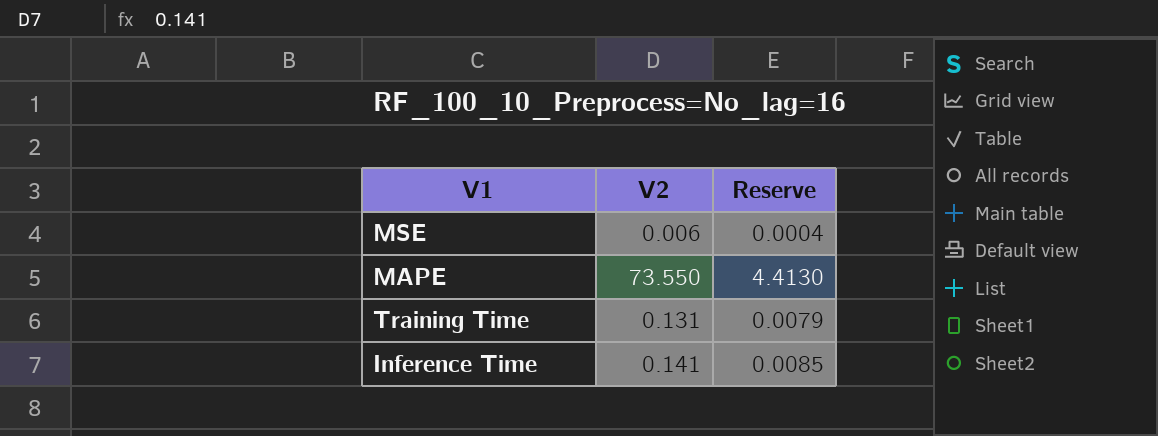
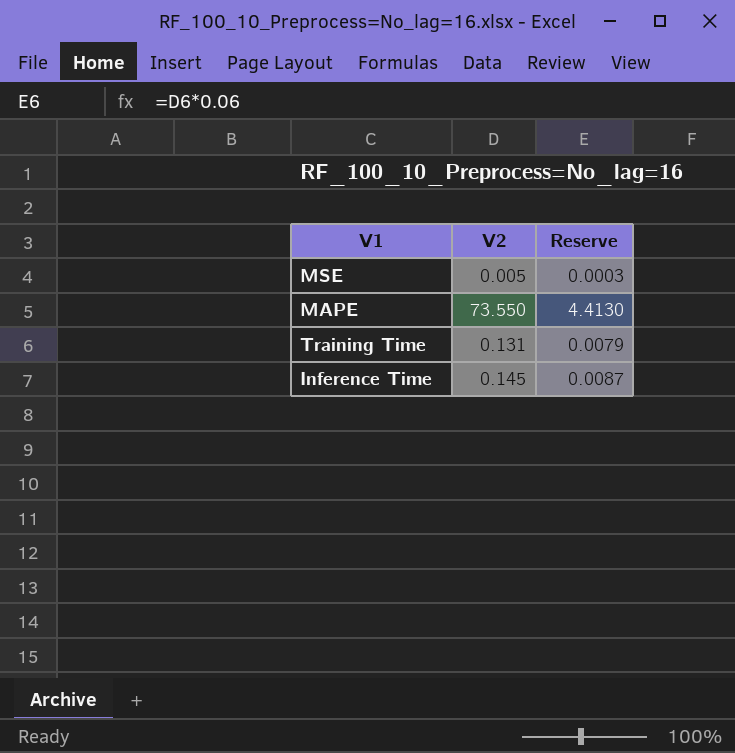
MSE | V2: 0.006 -> 0.005
MSE | Reserve: 0.0004 -> 0.0003
Inference Time | V2: 0.141 -> 0.145
Inference Time | Reserve: 0.0085 -> 0.0087

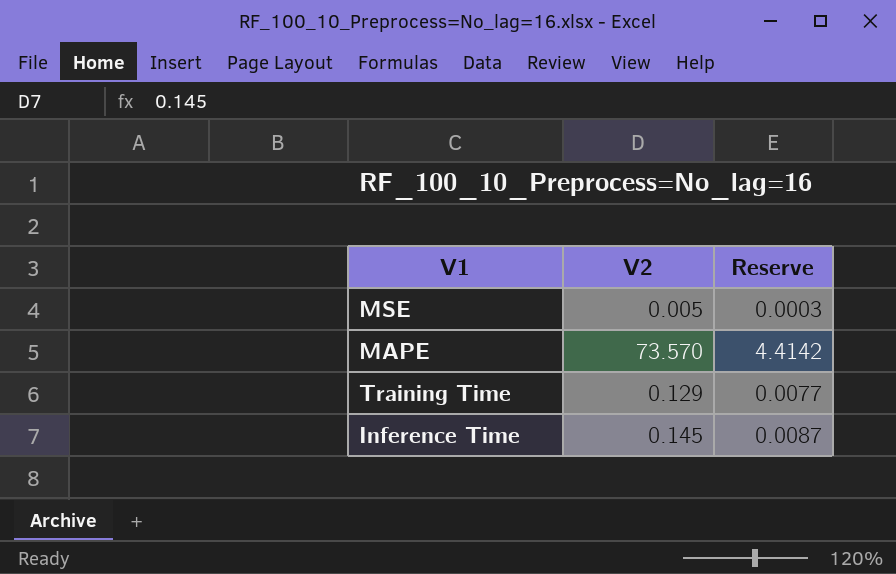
MAPE | V2: 73.550 -> 73.570
MAPE | Reserve: 4.4130 -> 4.4142
Training Time | V2: 0.131 -> 0.129
Training Time | Reserve: 0.0079 -> 0.0077

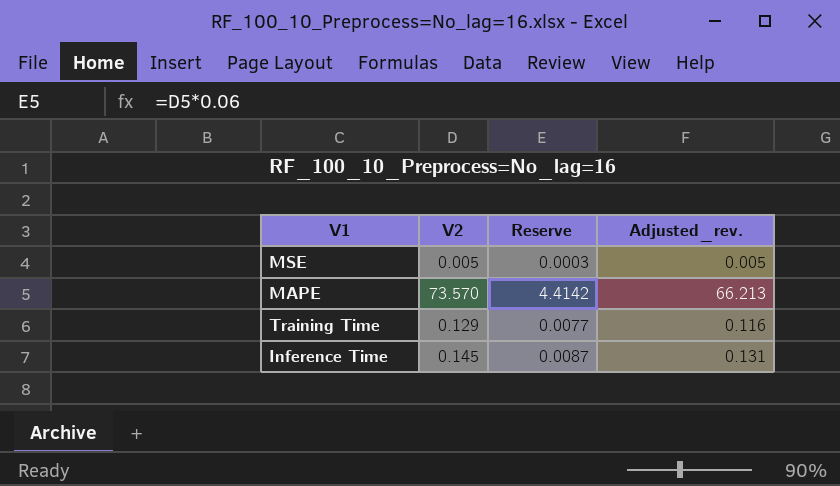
column Adjusted_rev. | formula: none -> [V2] * 0.9

